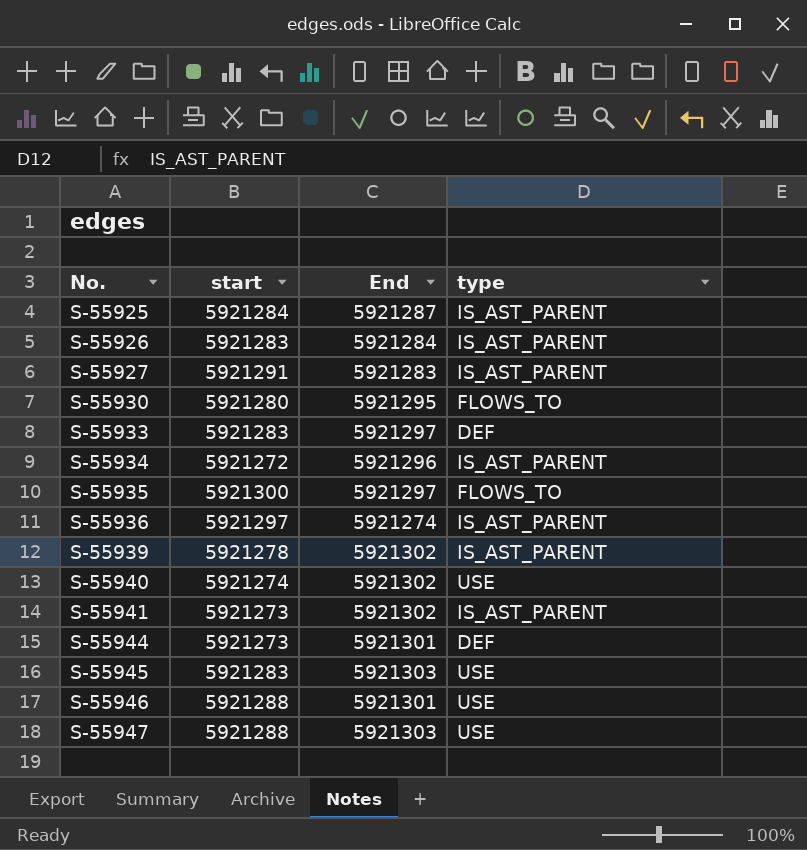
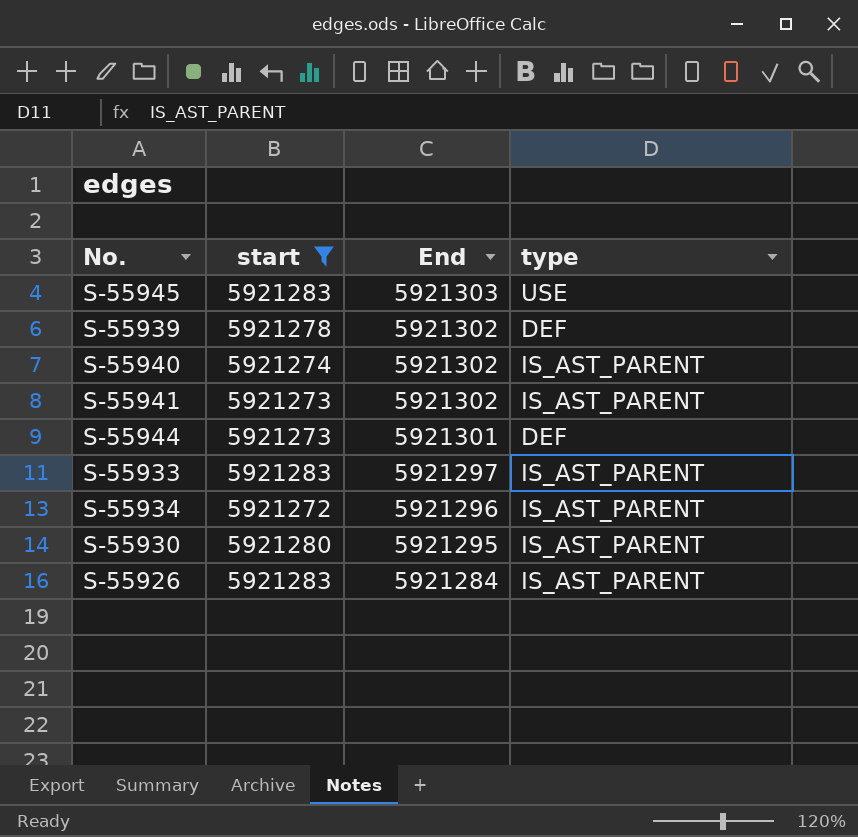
filter: none -> start <= 5921283
row order: No. ascending -> End descending
S-55939 | type: IS_AST_PARENT -> DEF
S-55940 | type: USE -> IS_AST_PARENT
S-55933 | type: DEF -> IS_AST_PARENT
S-55930 | type: FLOWS_TO -> IS_AST_PARENT

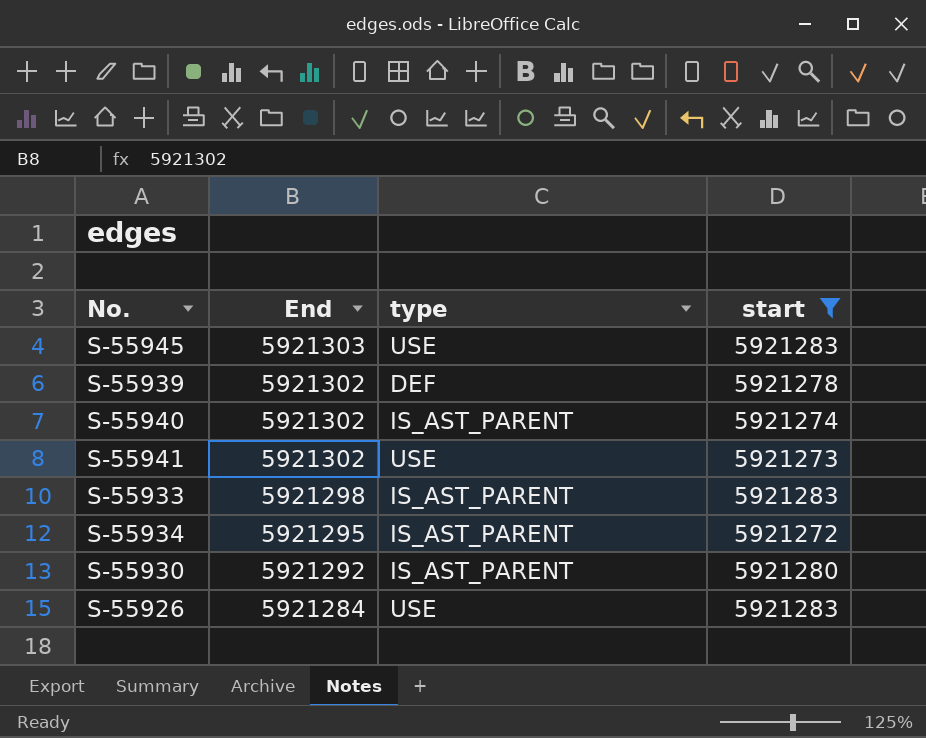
column start | position: 2 -> 4
row S-55944: 5921273 | 5921301 | DEF -> none
S-55941 | type: IS_AST_PARENT -> USE
S-55933 | End: 5921297 -> 5921298
S-55934 | End: 5921296 -> 5921295
S-55930 | End: 5921295 -> 5921292
S-55926 | type: IS_AST_PARENT -> USE

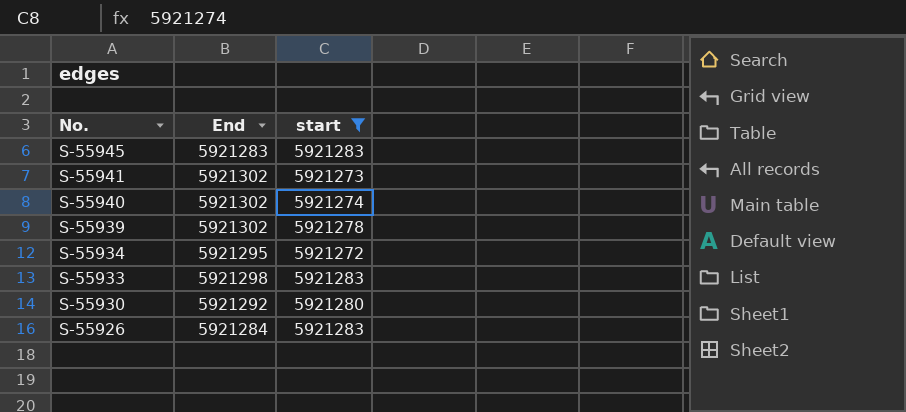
row order: End descending -> No. descending
column type | position: 3 -> none
S-55945 | End: 5921303 -> 5921283

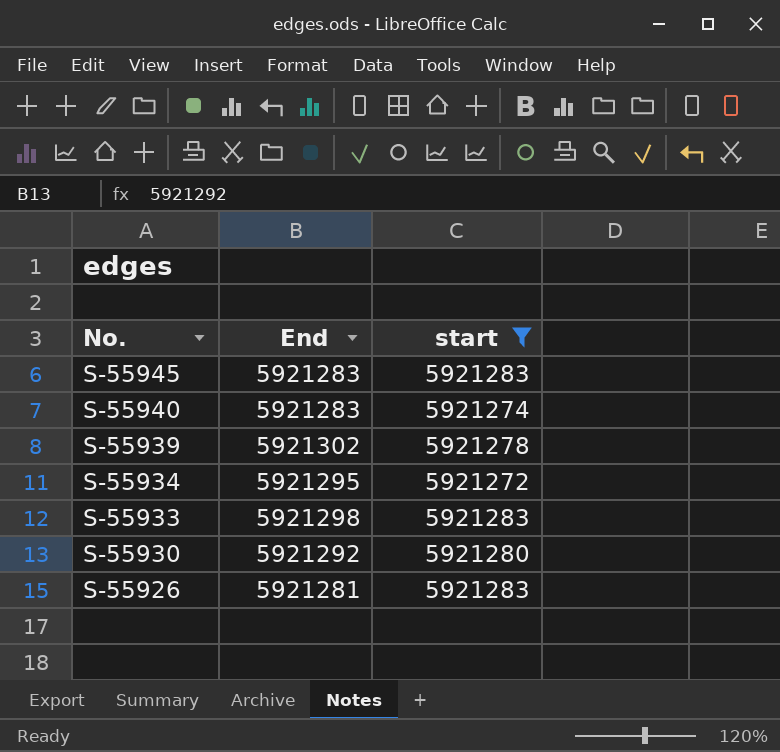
row S-55941: 5921302 | 5921273 -> none
S-55940 | End: 5921302 -> 5921283
S-55926 | End: 5921284 -> 5921281

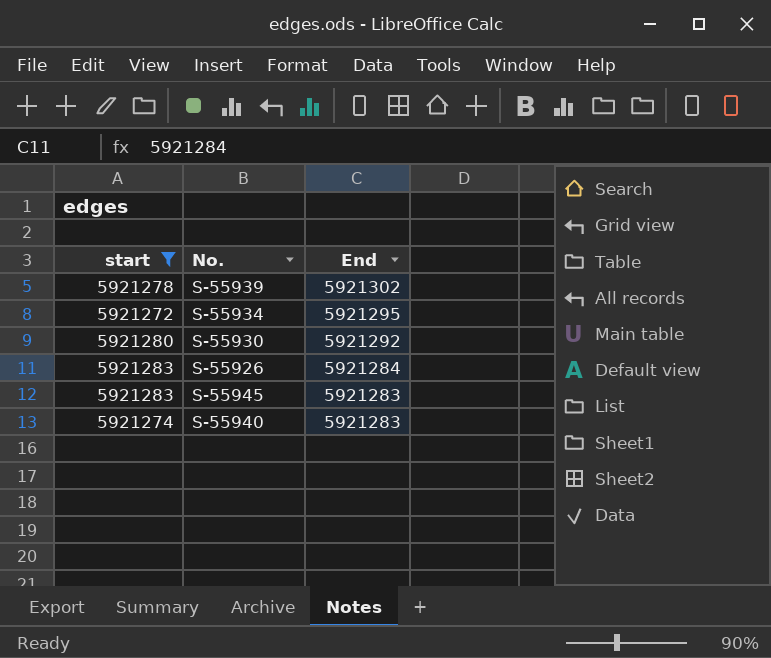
row order: No. descending -> End descending
column start | position: 3 -> 1
row S-55933: 5921298 | 5921283 -> none
S-55926 | End: 5921281 -> 5921284

